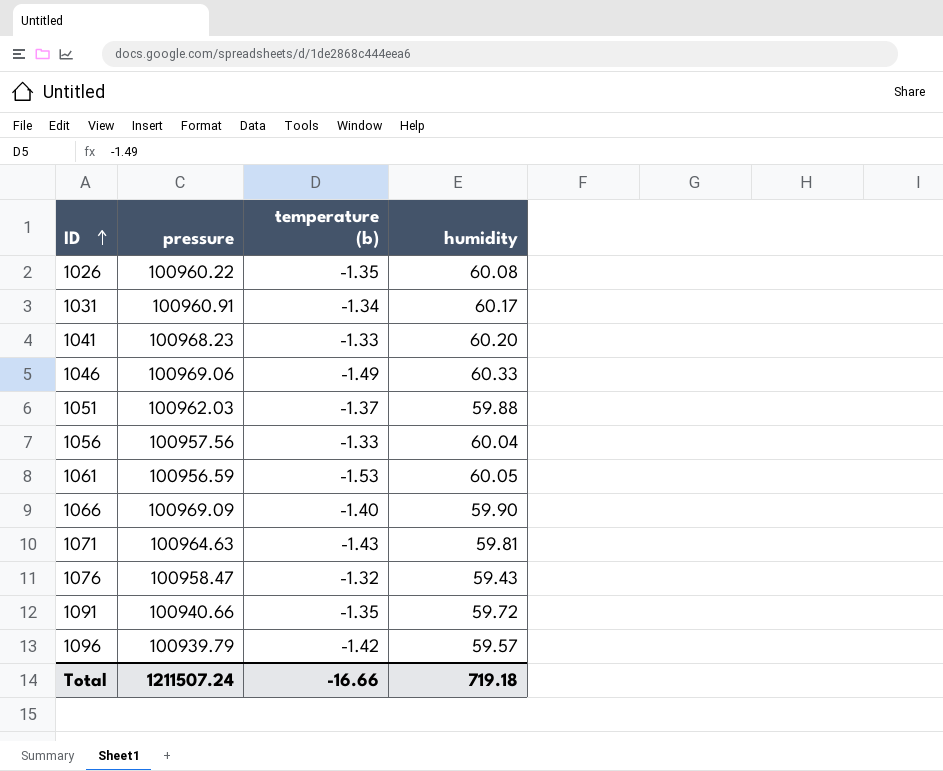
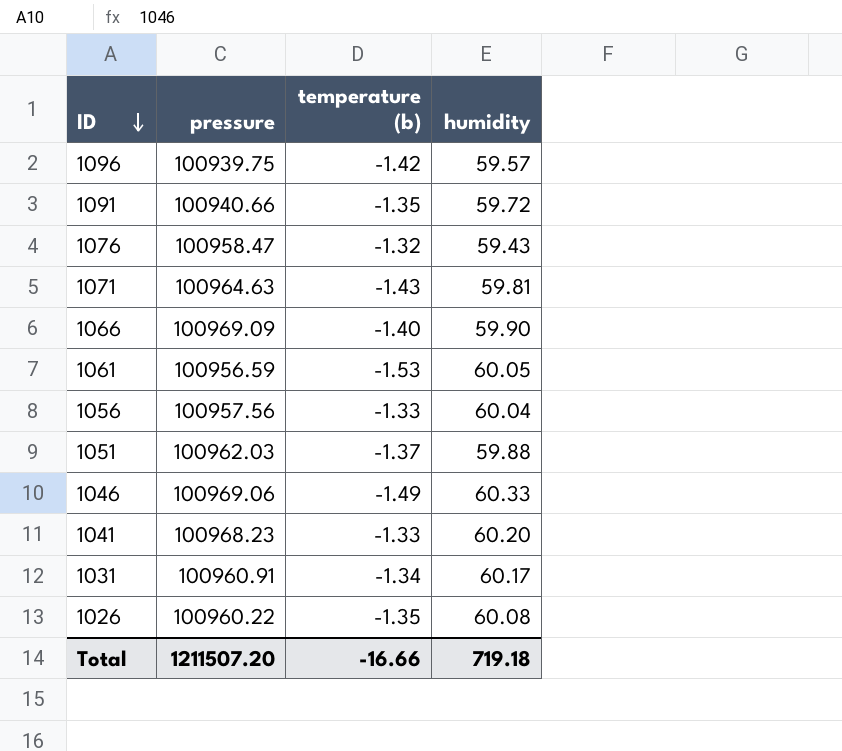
row order: ID ascending -> ID descending
1096 | pressure: 100939.79 -> 100939.75
Total | pressure: 1211507.24 -> 1211507.20

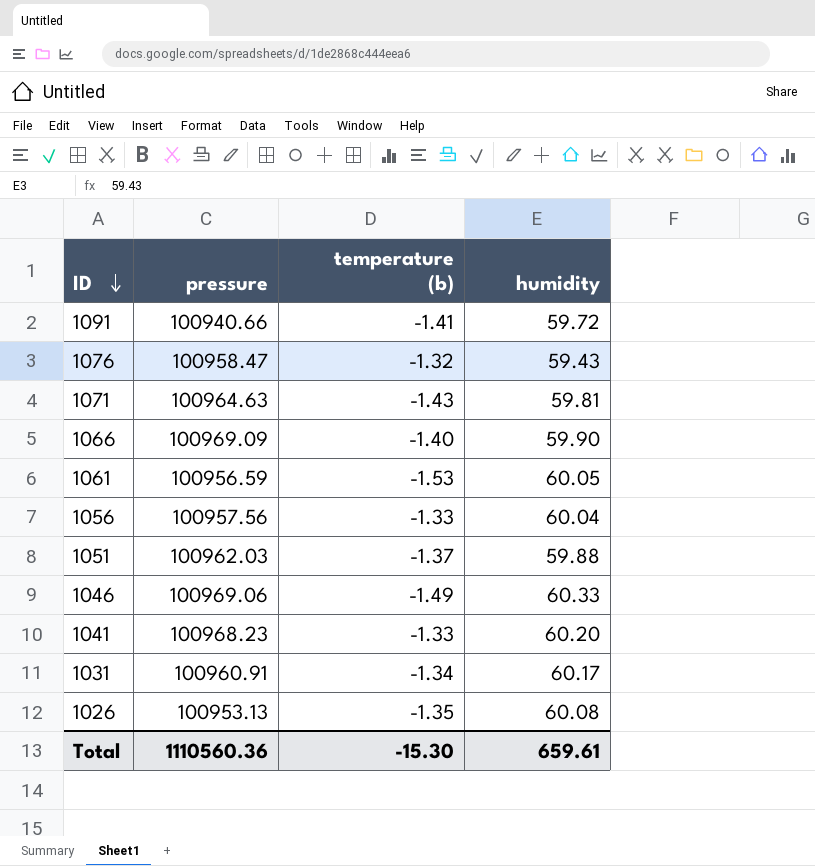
row 1096: 100939.75 | -1.42 | 59.57 -> none
1091 | temperature (b): -1.35 -> -1.41
1026 | pressure: 100960.22 -> 100953.13
Total | pressure: 1211507.20 -> 1110560.36
Total | temperature (b): -16.66 -> -15.30
Total | humidity: 719.18 -> 659.61

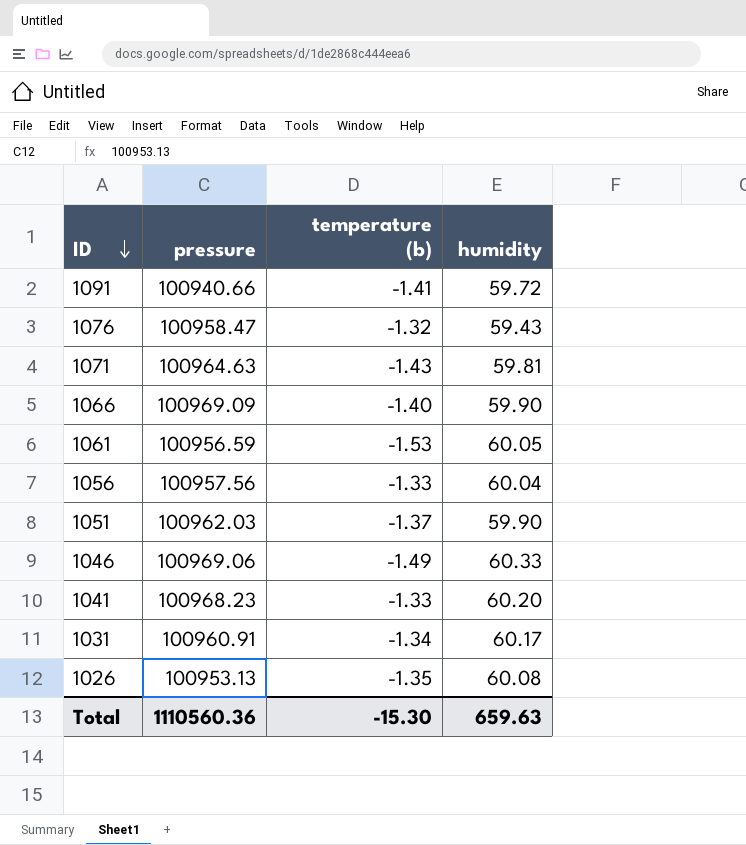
1051 | humidity: 59.88 -> 59.90
Total | humidity: 659.61 -> 659.63

